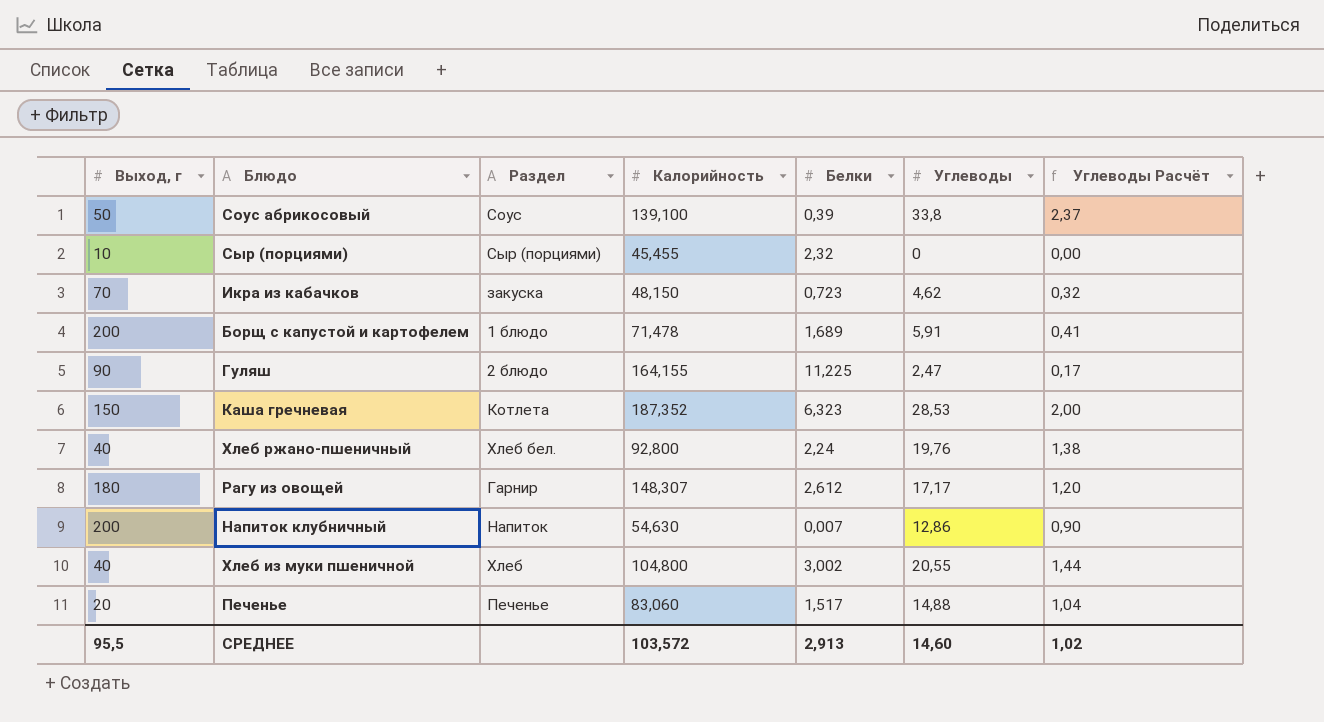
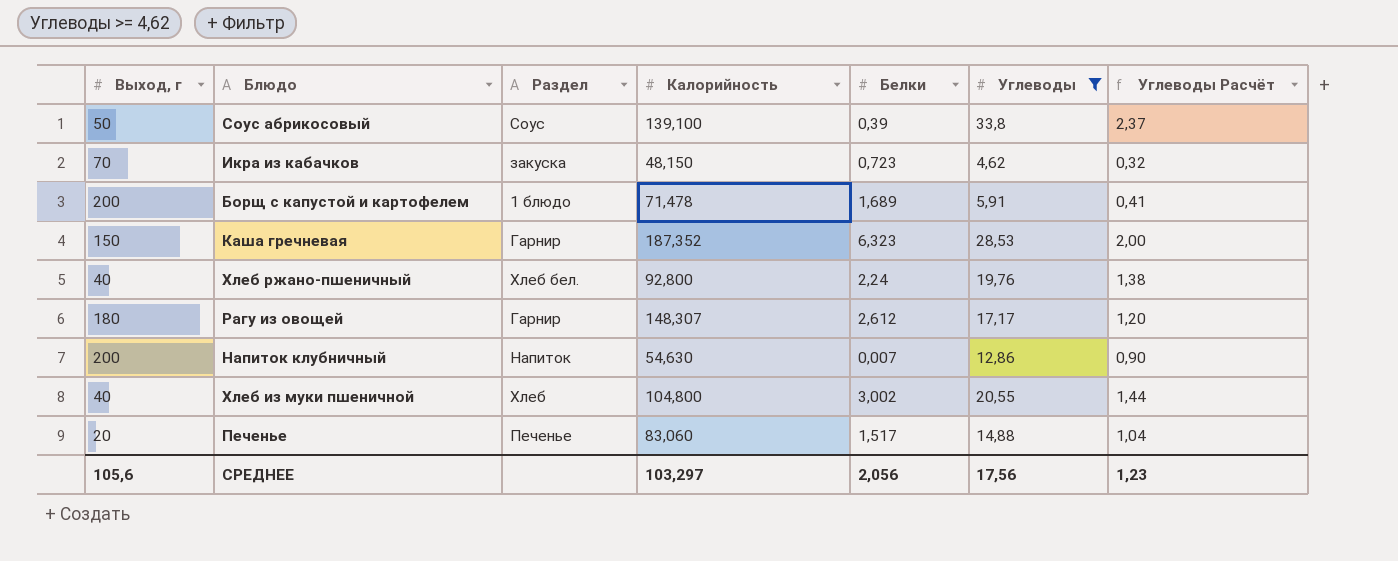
filter: none -> Углеводы >= 4,62
Каша гречневая | Раздел: Котлета -> Гарнир
СРЕДНЕЕ | Выход, г: 95,5 -> 105,6
СРЕДНЕЕ | Калорийность: 103,572 -> 103,297
СРЕДНЕЕ | Белки: 2,913 -> 2,056
СРЕДНЕЕ | Углеводы: 14,60 -> 17,56
СРЕДНЕЕ | Углеводы Расчёт: 1,02 -> 1,23

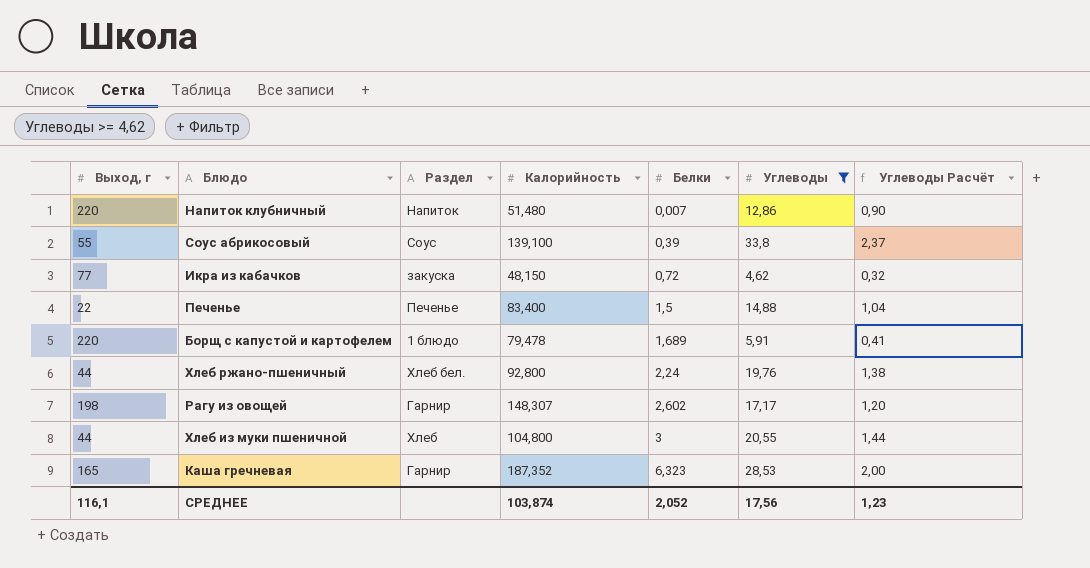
row order: none -> Белки ascending
Напиток клубничный | Выход, г: 200 -> 220
Напиток клубничный | Калорийность: 54,630 -> 51,480
Соус абрикосовый | Выход, г: 50 -> 55
Икра из кабачков | Выход, г: 70 -> 77
Икра из кабачков | Белки: 0,723 -> 0,72
Печенье | Выход, г: 20 -> 22
Печенье | Калорийность: 83,060 -> 83,400
Печенье | Белки: 1,517 -> 1,5
Борщ с капустой и картофелем | Выход, г: 200 -> 220
Борщ с капустой и картофелем | Калорийность: 71,478 -> 79,478
Хлеб ржано-пшеничный | Выход, г: 40 -> 44
Рагу из овощей | Выход, г: 180 -> 198
Рагу из овощей | Белки: 2,612 -> 2,602
Хлеб из муки пшеничной | Выход, г: 40 -> 44
Хлеб из муки пшеничной | Белки: 3,002 -> 3
Каша гречневая | Выход, г: 150 -> 165
СРЕДНЕЕ | Выход, г: 105,6 -> 116,1
СРЕДНЕЕ | Калорийность: 103,297 -> 103,874
СРЕДНЕЕ | Белки: 2,056 -> 2,052

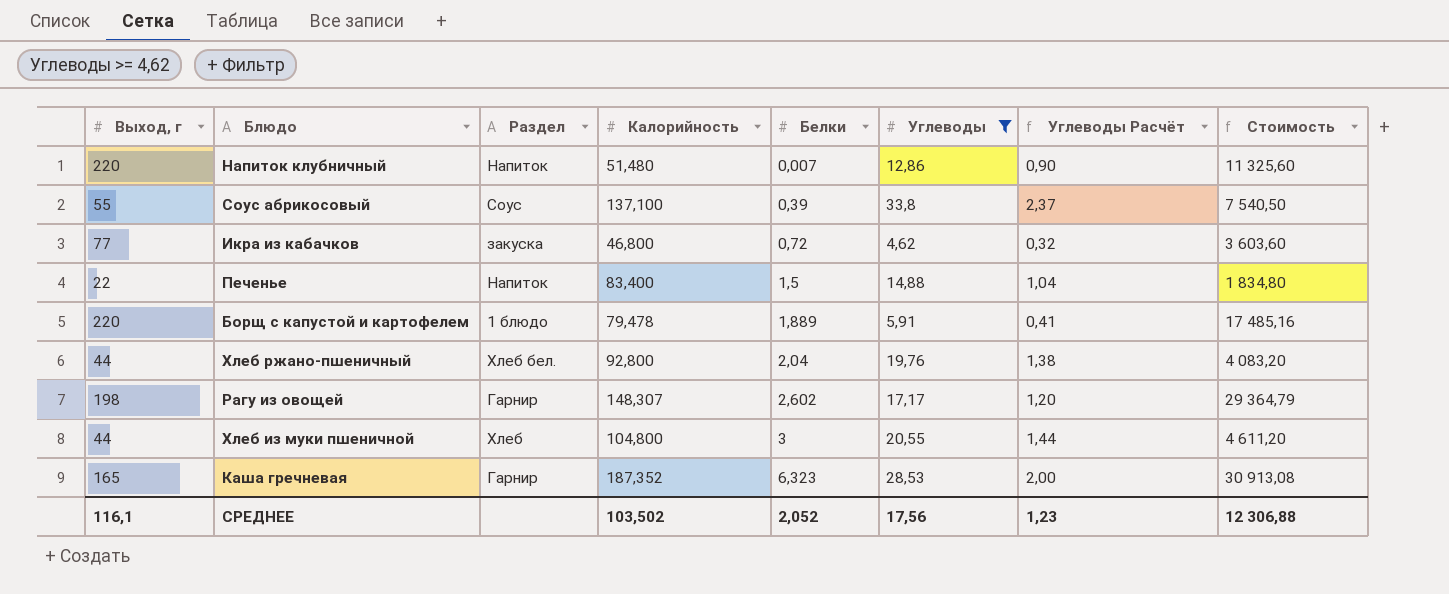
column Стоимость | formula: none -> [Выход, г] * [Калорийность]
Соус абрикосовый | Калорийность: 139,100 -> 137,100
Икра из кабачков | Калорийность: 48,150 -> 46,800
Печенье | Раздел: Печенье -> Напиток
Борщ с капустой и картофелем | Белки: 1,689 -> 1,889
Хлеб ржано-пшеничный | Белки: 2,24 -> 2,04
СРЕДНЕЕ | Калорийность: 103,874 -> 103,502

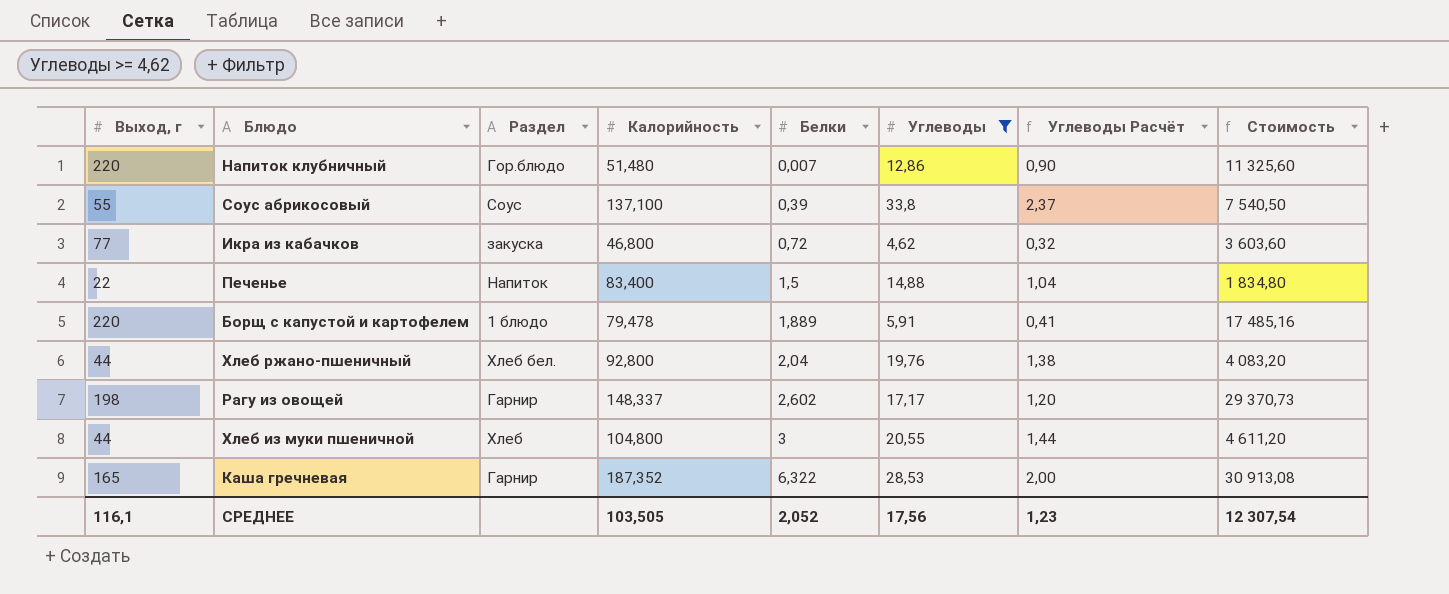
Напиток клубничный | Раздел: Напиток -> Гор.блюдо
Рагу из овощей | Калорийность: 148,307 -> 148,337
Рагу из овощей | Стоимость: 29 364,79 -> 29 370,73
Каша гречневая | Белки: 6,323 -> 6,322
СРЕДНЕЕ | Калорийность: 103,502 -> 103,505
СРЕДНЕЕ | Стоимость: 12 306,88 -> 12 307,54

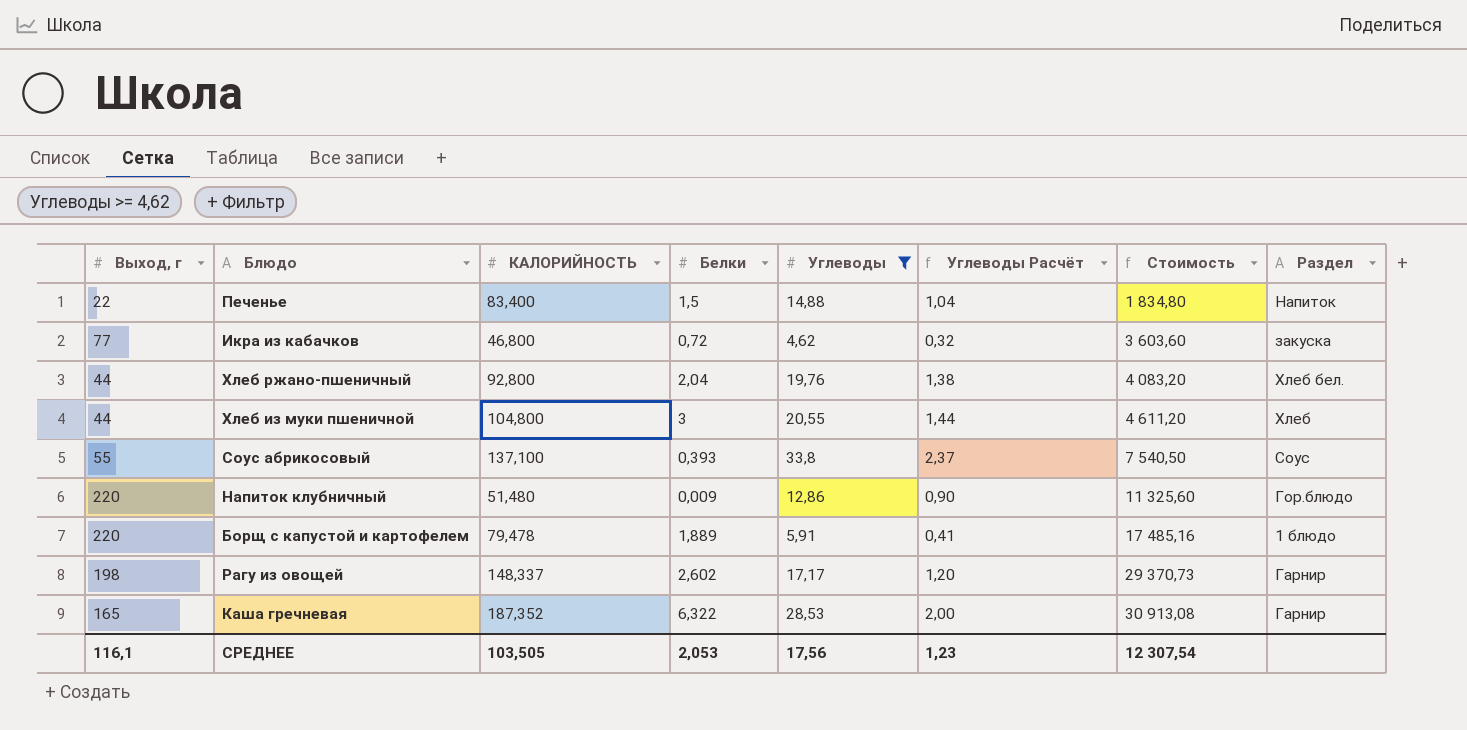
row order: Белки ascending -> Стоимость ascending
column name: Калорийность -> КАЛОРИЙНОСТЬ
column Раздел | position: 3 -> 8
Соус абрикосовый | Белки: 0,39 -> 0,393
Напиток клубничный | Белки: 0,007 -> 0,009
СРЕДНЕЕ | Белки: 2,052 -> 2,053

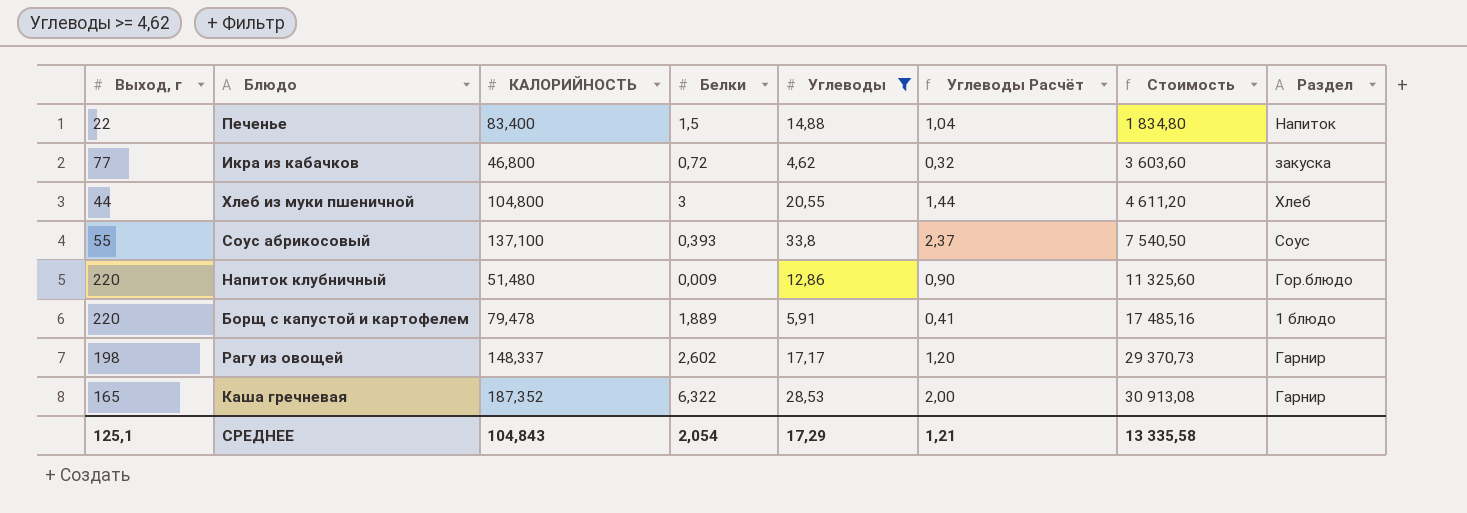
row Хлеб ржано-пшеничный: 44 | 92,800 | 2,04 | 19,76 | 1,38 | 4 083,20 | Хлеб бел. -> none
СРЕДНЕЕ | Выход, г: 116,1 -> 125,1
СРЕДНЕЕ | КАЛОРИЙНОСТЬ: 103,505 -> 104,843
СРЕДНЕЕ | Белки: 2,053 -> 2,054
СРЕДНЕЕ | Углеводы: 17,56 -> 17,29
СРЕДНЕЕ | Углеводы Расчёт: 1,23 -> 1,21
СРЕДНЕЕ | Стоимость: 12 307,54 -> 13 335,58

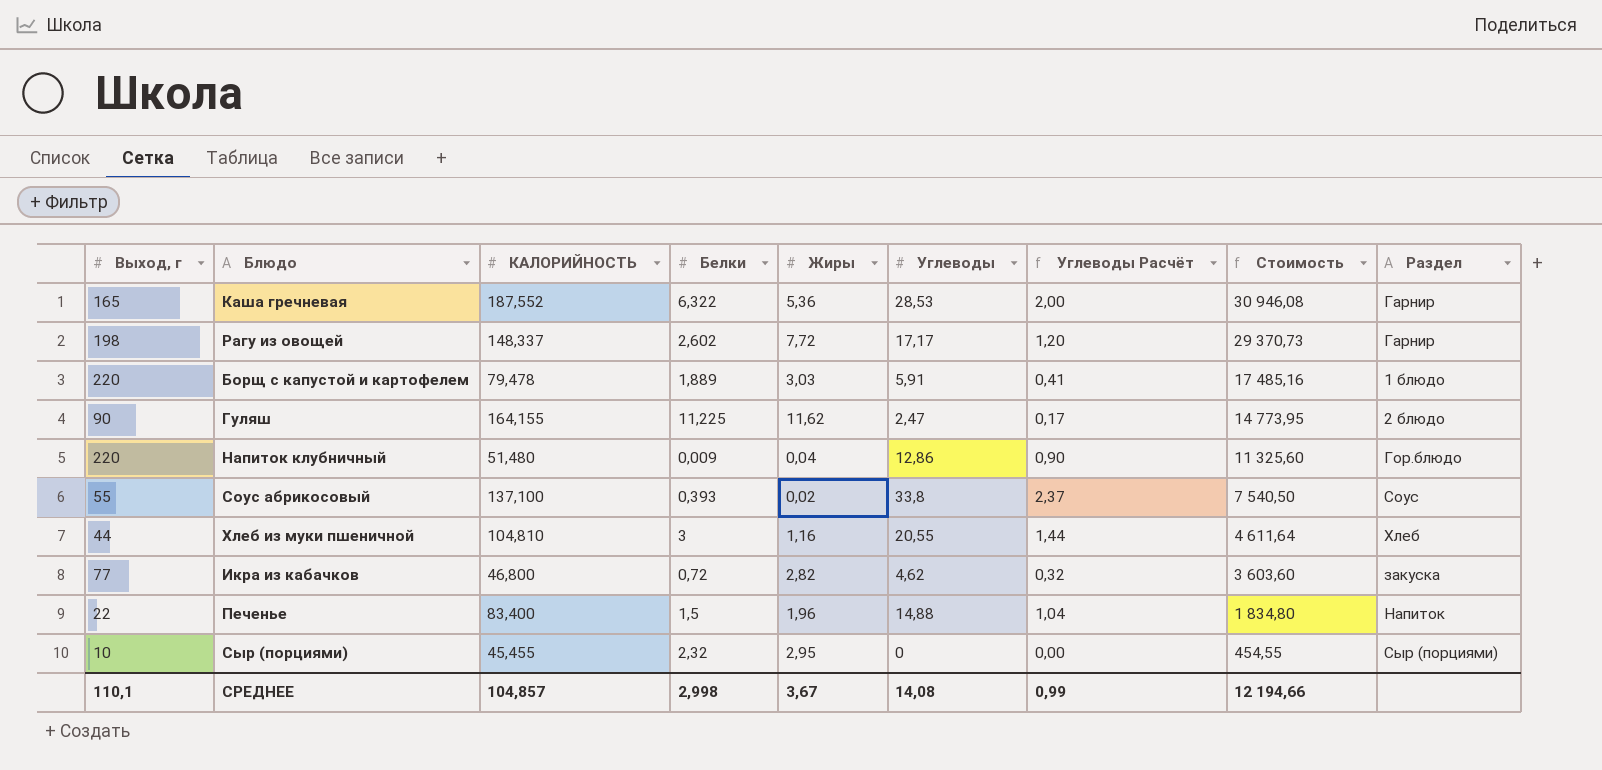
filter: Углеводы >= 4,62 -> none
row order: Стоимость ascending -> Стоимость descending
column Жиры | position: none -> 5
Каша гречневая | КАЛОРИЙНОСТЬ: 187,352 -> 187,552
Каша гречневая | Стоимость: 30 913,08 -> 30 946,08
Хлеб из муки пшеничной | КАЛОРИЙНОСТЬ: 104,800 -> 104,810
Хлеб из муки пшеничной | Стоимость: 4 611,20 -> 4 611,64
СРЕДНЕЕ | Выход, г: 125,1 -> 110,1
СРЕДНЕЕ | КАЛОРИЙНОСТЬ: 104,843 -> 104,857
СРЕДНЕЕ | Белки: 2,054 -> 2,998
СРЕДНЕЕ | Углеводы: 17,29 -> 14,08
СРЕДНЕЕ | Углеводы Расчёт: 1,21 -> 0,99
СРЕДНЕЕ | Стоимость: 13 335,58 -> 12 194,66

